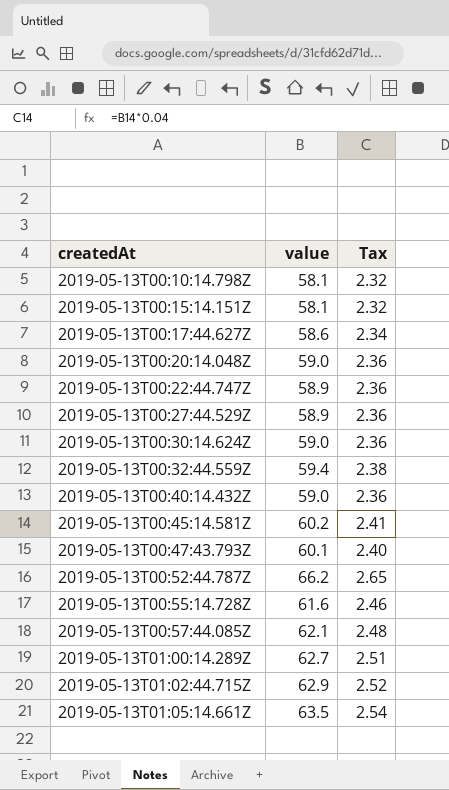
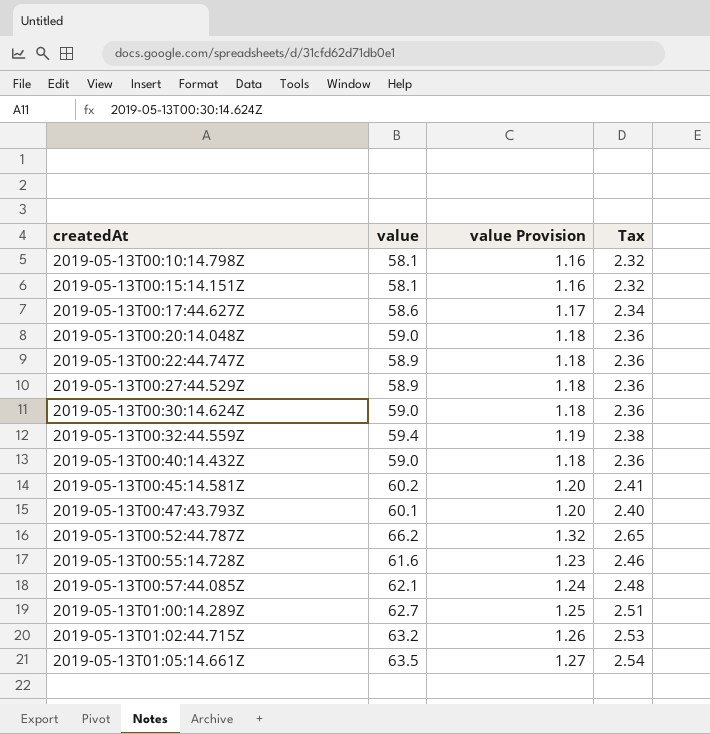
column value Provision | formula: none -> [value] * 0.02
2019-05-13T01:02:44.715Z | value: 62.9 -> 63.2
2019-05-13T01:02:44.715Z | Tax: 2.52 -> 2.53

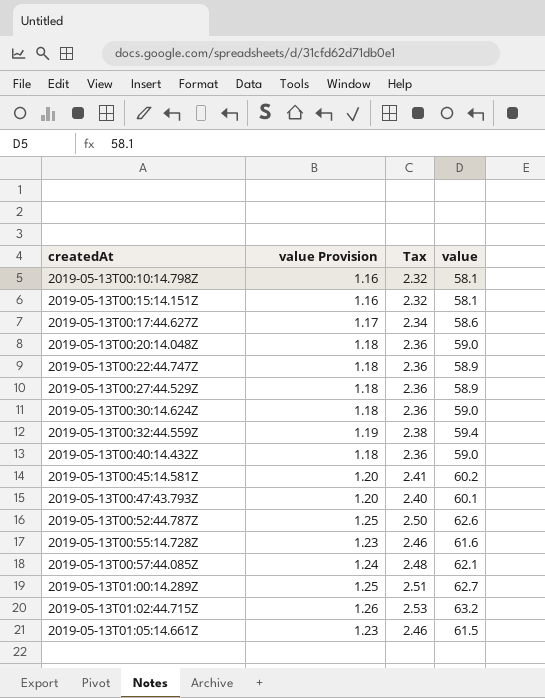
column value | position: 2 -> 4
2019-05-13T00:52:44.787Z | value Provision: 1.32 -> 1.25
2019-05-13T00:52:44.787Z | Tax: 2.65 -> 2.50
2019-05-13T00:52:44.787Z | value: 66.2 -> 62.6
2019-05-13T01:05:14.661Z | value Provision: 1.27 -> 1.23
2019-05-13T01:05:14.661Z | Tax: 2.54 -> 2.46
2019-05-13T01:05:14.661Z | value: 63.5 -> 61.5

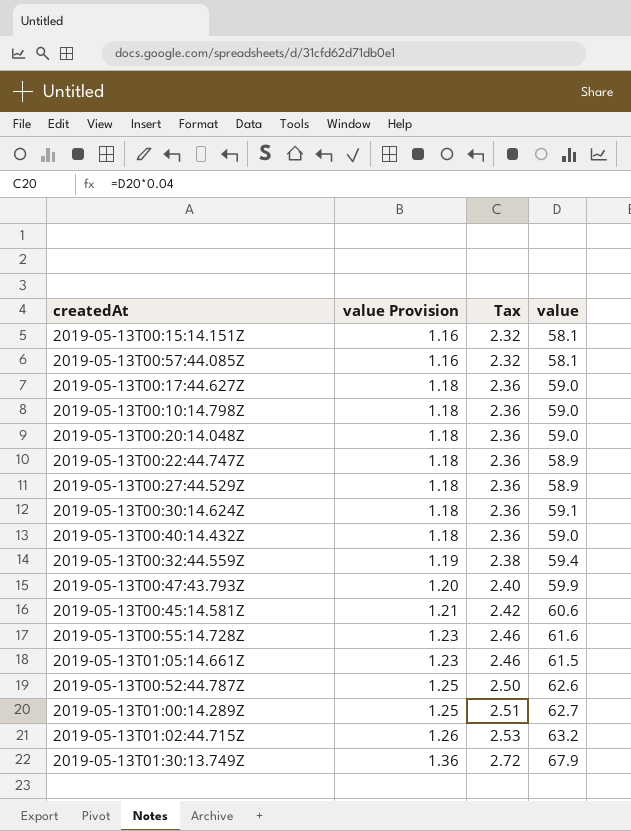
row order: createdAt ascending -> value Provision ascending
2019-05-13T00:57:44.085Z | value Provision: 1.24 -> 1.16
2019-05-13T00:57:44.085Z | Tax: 2.48 -> 2.32
2019-05-13T00:57:44.085Z | value: 62.1 -> 58.1
2019-05-13T00:17:44.627Z | value Provision: 1.17 -> 1.18
2019-05-13T00:17:44.627Z | Tax: 2.34 -> 2.36
2019-05-13T00:17:44.627Z | value: 58.6 -> 59.0
2019-05-13T00:10:14.798Z | value Provision: 1.16 -> 1.18
2019-05-13T00:10:14.798Z | Tax: 2.32 -> 2.36
2019-05-13T00:10:14.798Z | value: 58.1 -> 59.0
2019-05-13T00:30:14.624Z | value: 59.0 -> 59.1
2019-05-13T00:47:43.793Z | value: 60.1 -> 59.9
2019-05-13T00:45:14.581Z | value Provision: 1.20 -> 1.21
2019-05-13T00:45:14.581Z | Tax: 2.41 -> 2.42
2019-05-13T00:45:14.581Z | value: 60.2 -> 60.6
row 2019-05-13T01:30:13.749Z: none -> 1.36 | 2.72 | 67.9

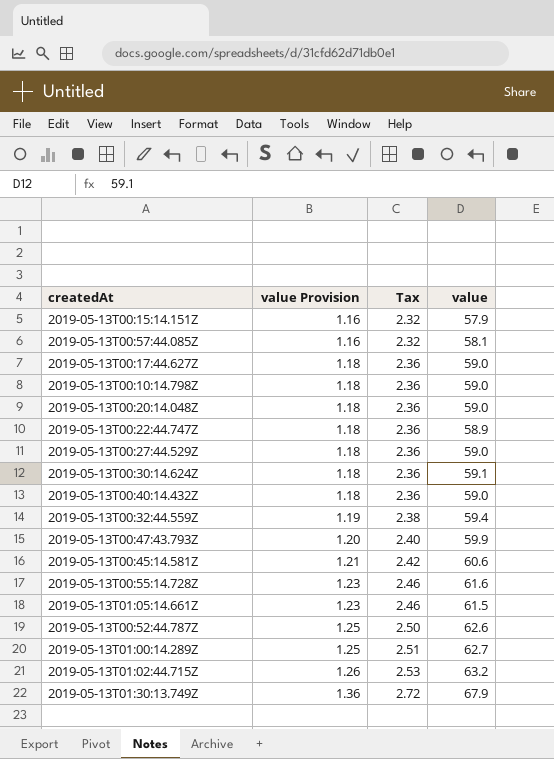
2019-05-13T00:15:14.151Z | value: 58.1 -> 57.9
2019-05-13T00:27:44.529Z | value: 58.9 -> 59.0

